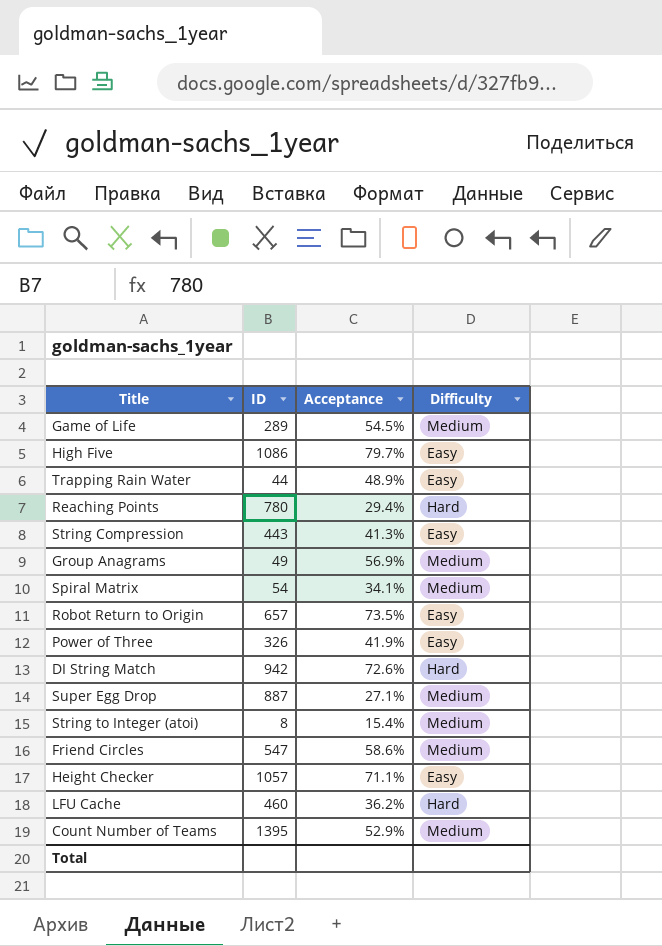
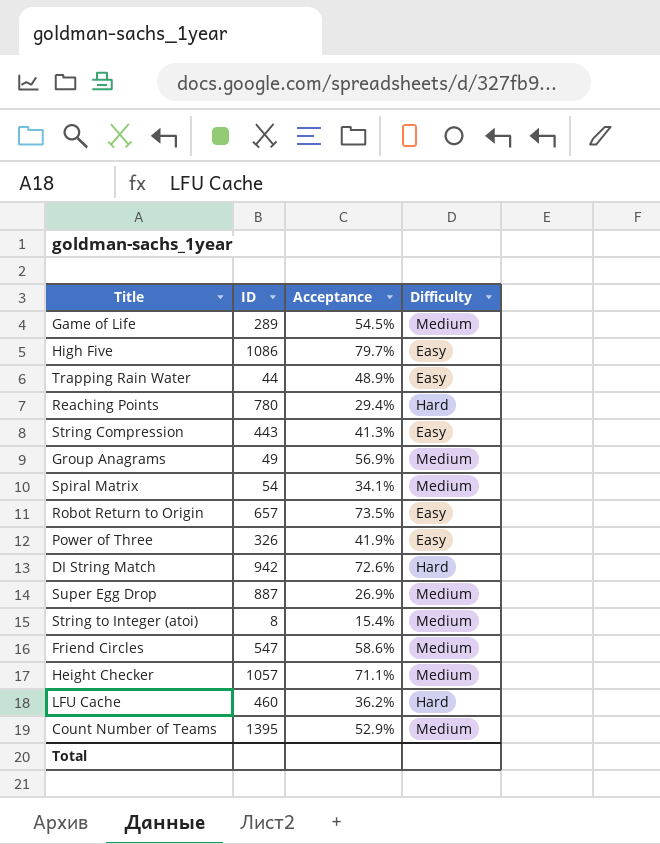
Super Egg Drop | Acceptance: 27.1% -> 26.9%
Height Checker | Difficulty: Easy -> Medium

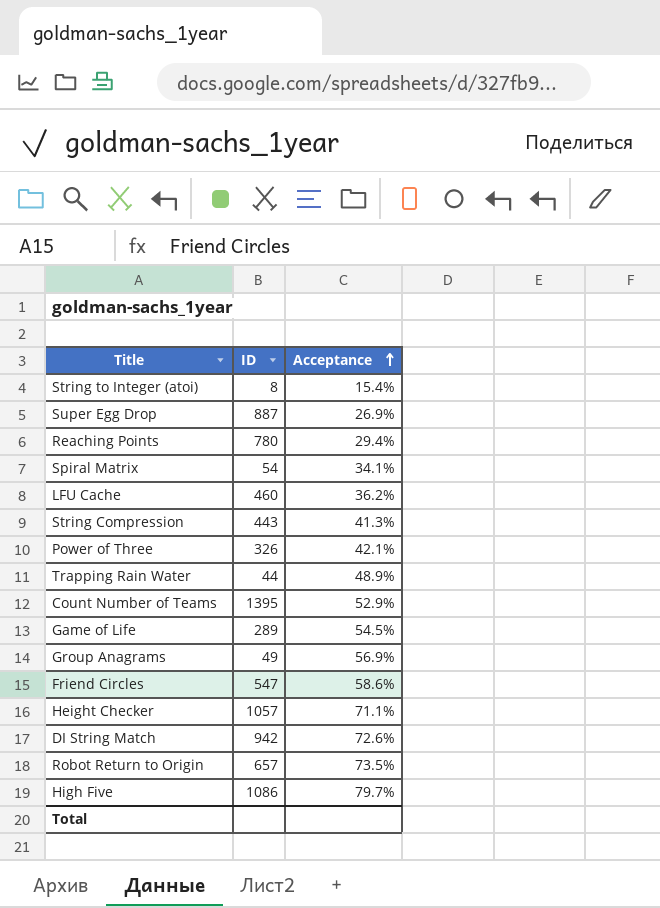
row order: none -> Acceptance ascending
column Difficulty | position: 4 -> none
Power of Three | Acceptance: 41.9% -> 42.1%

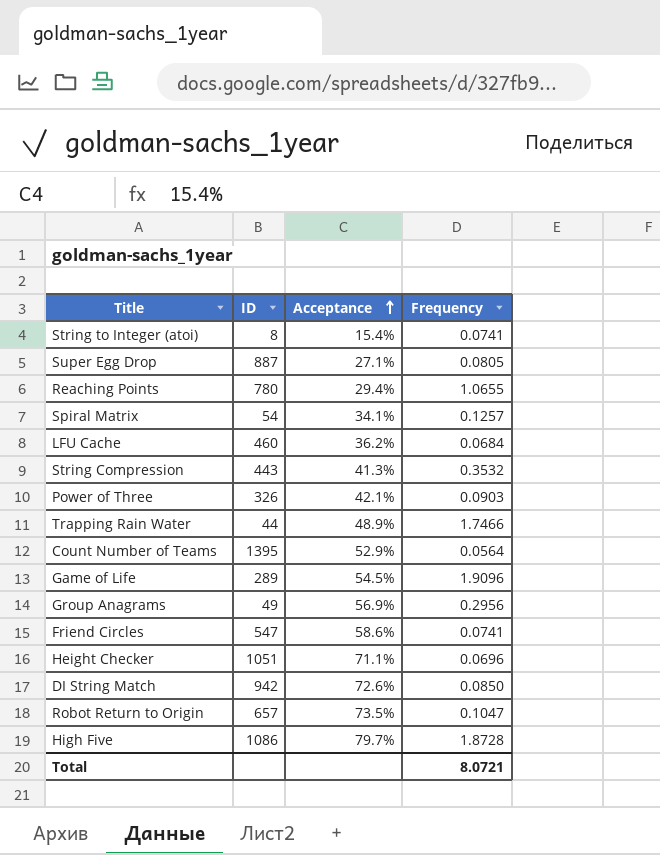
column Frequency | position: none -> 4
Super Egg Drop | Acceptance: 26.9% -> 27.1%
Height Checker | ID: 1057 -> 1051

